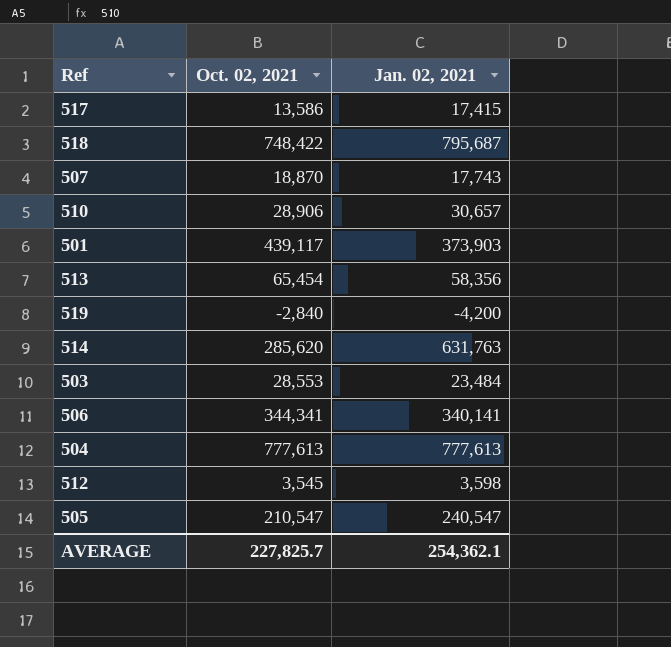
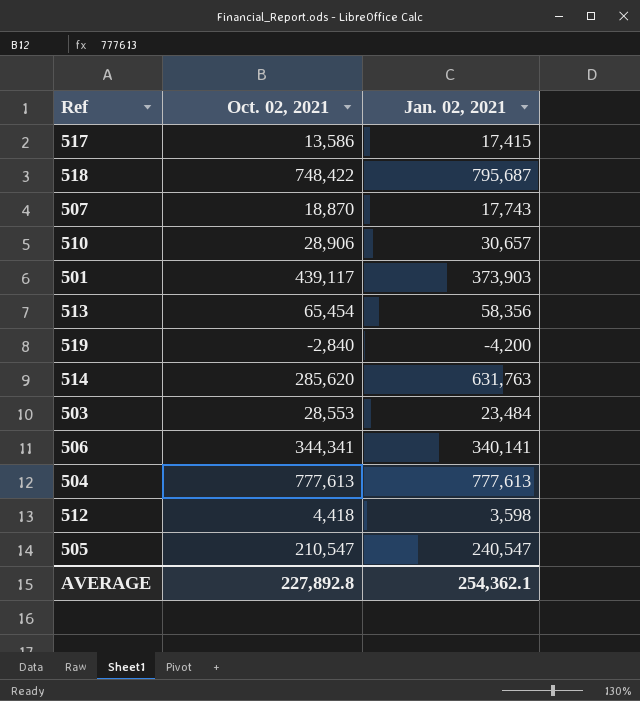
512 | Oct. 02, 2021: 3,545 -> 4,418
AVERAGE | Oct. 02, 2021: 227,825.7 -> 227,892.8

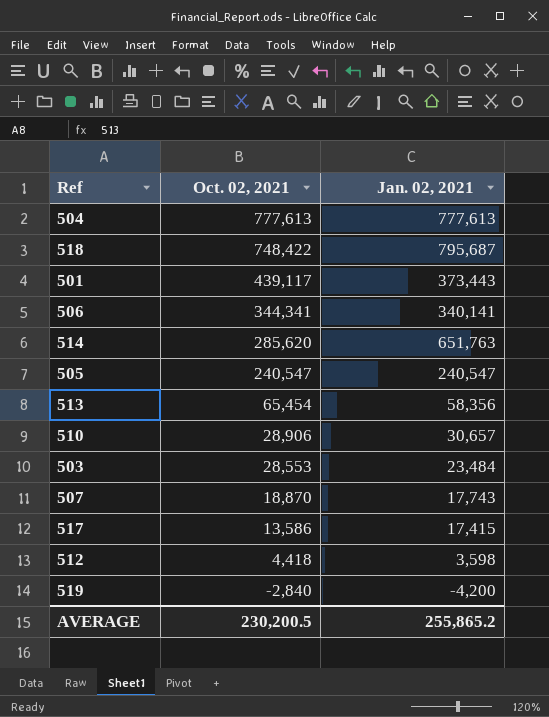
row order: none -> Oct. 02, 2021 descending
501 | Jan. 02, 2021: 373,903 -> 373,443
514 | Jan. 02, 2021: 631,763 -> 651,763
505 | Oct. 02, 2021: 210,547 -> 240,547
AVERAGE | Oct. 02, 2021: 227,892.8 -> 230,200.5
AVERAGE | Jan. 02, 2021: 254,362.1 -> 255,865.2

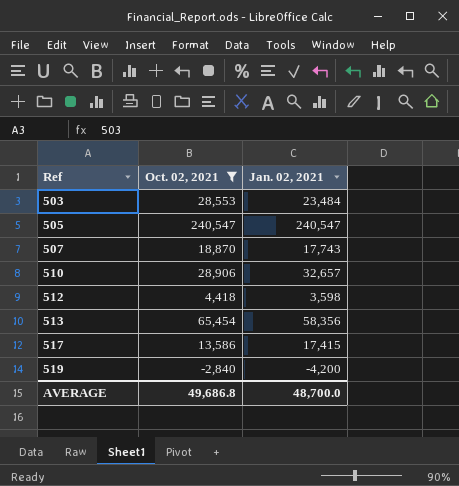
filter: none -> Oct. 02, 2021 <= 240,547
row order: Oct. 02, 2021 descending -> Ref ascending
510 | Jan. 02, 2021: 30,657 -> 32,657
AVERAGE | Oct. 02, 2021: 230,200.5 -> 49,686.8
AVERAGE | Jan. 02, 2021: 255,865.2 -> 48,700.0

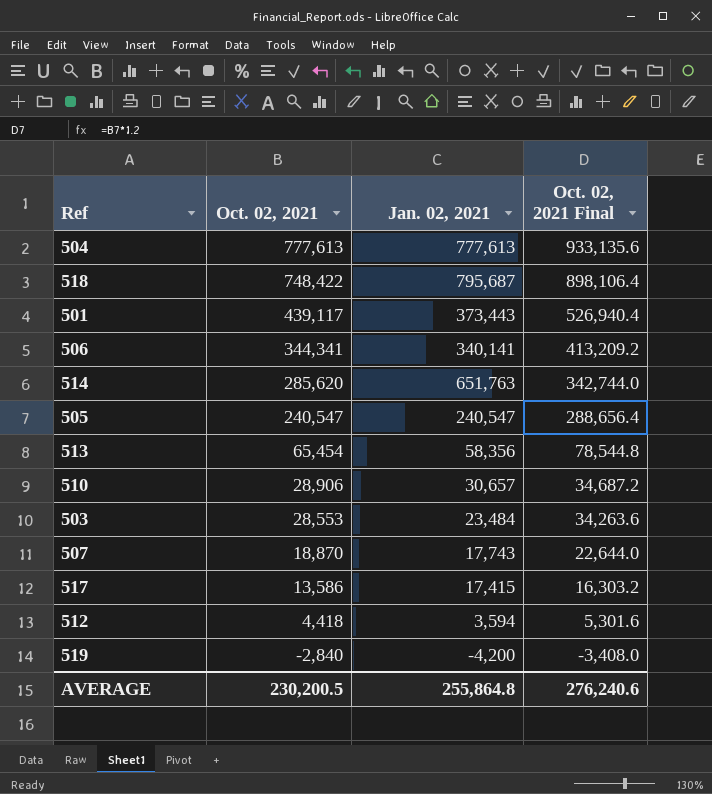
filter: Oct. 02, 2021 <= 240,547 -> none
row order: Ref ascending -> Oct. 02, 2021 descending
column Oct. 02, 2021 Final | formula: none -> [Oct. 02, 2021] * 1.2
510 | Jan. 02, 2021: 32,657 -> 30,657
512 | Jan. 02, 2021: 3,598 -> 3,594
AVERAGE | Oct. 02, 2021: 49,686.8 -> 230,200.5
AVERAGE | Jan. 02, 2021: 48,700.0 -> 255,864.8

